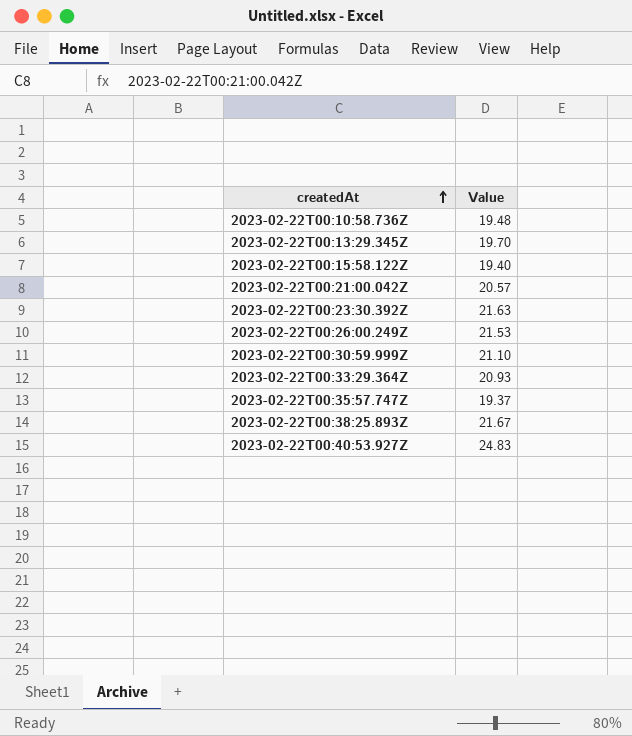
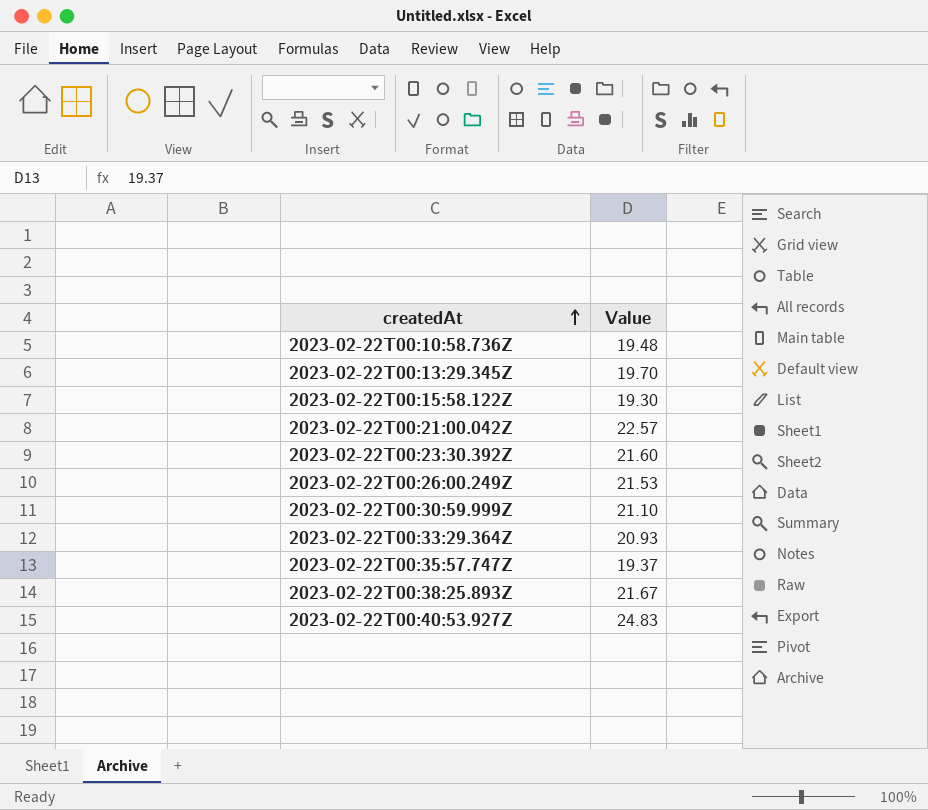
2023-02-22T00:15:58.122Z | Value: 19.40 -> 19.30
2023-02-22T00:21:00.042Z | Value: 20.57 -> 22.57
2023-02-22T00:23:30.392Z | Value: 21.63 -> 21.60

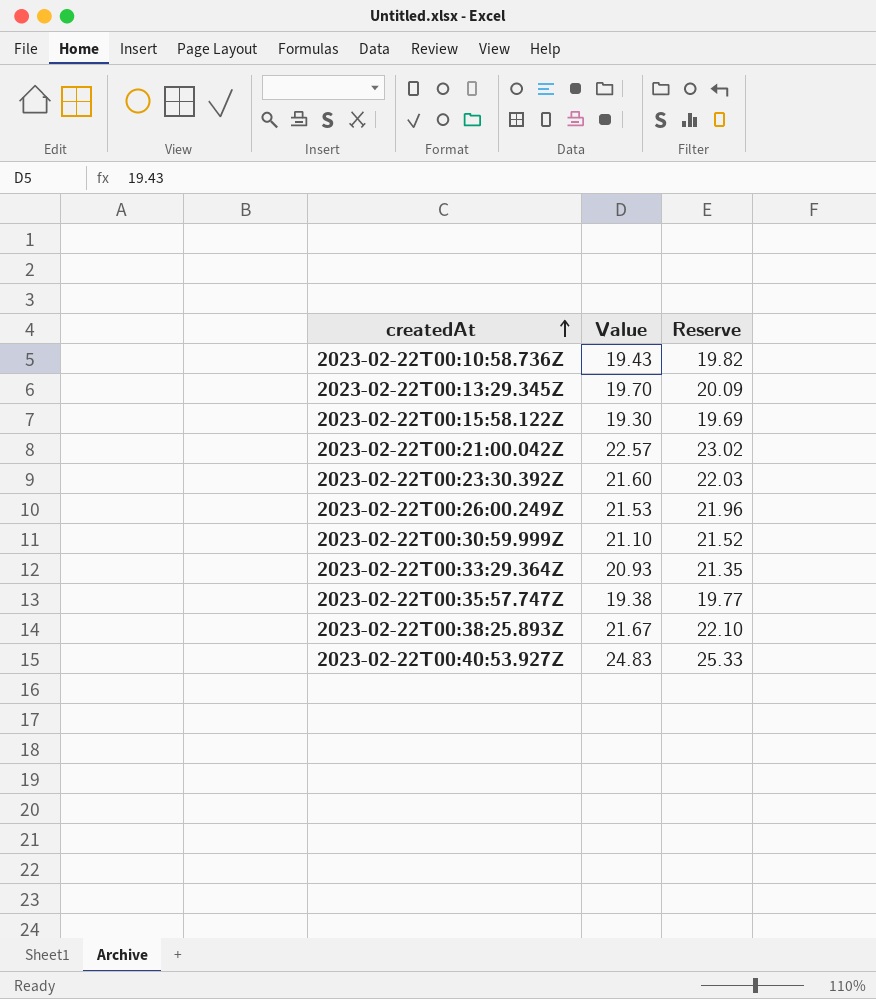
column Reserve | formula: none -> [Value] * 1.02
2023-02-22T00:10:58.736Z | Value: 19.48 -> 19.43
2023-02-22T00:35:57.747Z | Value: 19.37 -> 19.38

